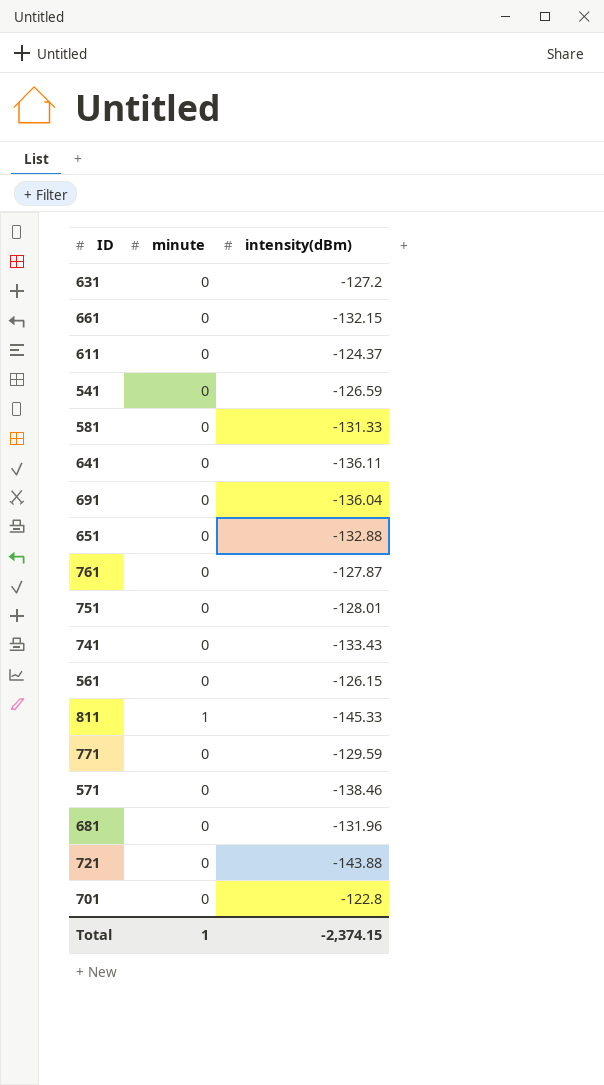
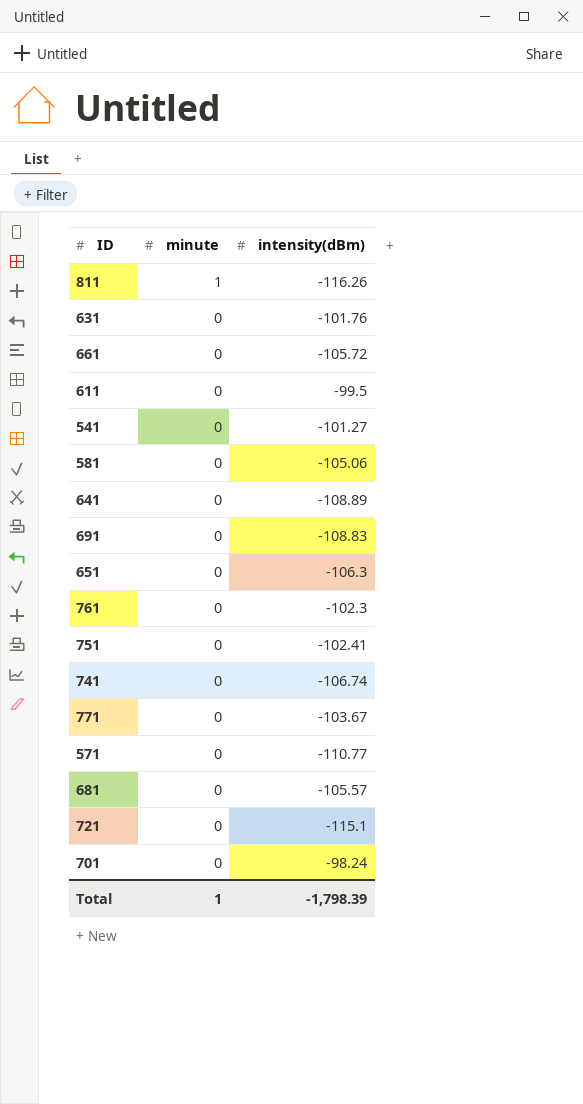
row order: none -> minute descending
row 561: 0 | -126.15 -> none
811 | intensity(dBm): -145.33 -> -116.26
631 | intensity(dBm): -127.2 -> -101.76
661 | intensity(dBm): -132.15 -> -105.72
611 | intensity(dBm): -124.37 -> -99.5
541 | intensity(dBm): -126.59 -> -101.27
581 | intensity(dBm): -131.33 -> -105.06
641 | intensity(dBm): -136.11 -> -108.89
691 | intensity(dBm): -136.04 -> -108.83
651 | intensity(dBm): -132.88 -> -106.3
761 | intensity(dBm): -127.87 -> -102.3
751 | intensity(dBm): -128.01 -> -102.41
741 | intensity(dBm): -133.43 -> -106.74
771 | intensity(dBm): -129.59 -> -103.67
571 | intensity(dBm): -138.46 -> -110.77
681 | intensity(dBm): -131.96 -> -105.57
721 | intensity(dBm): -143.88 -> -115.1
701 | intensity(dBm): -122.8 -> -98.24
Total | intensity(dBm): -2,374.15 -> -1,798.39

